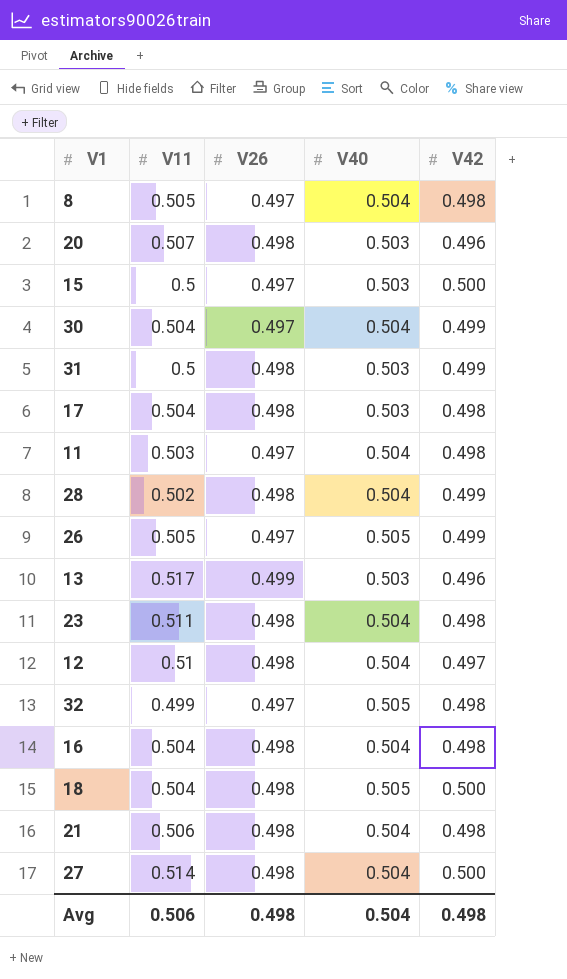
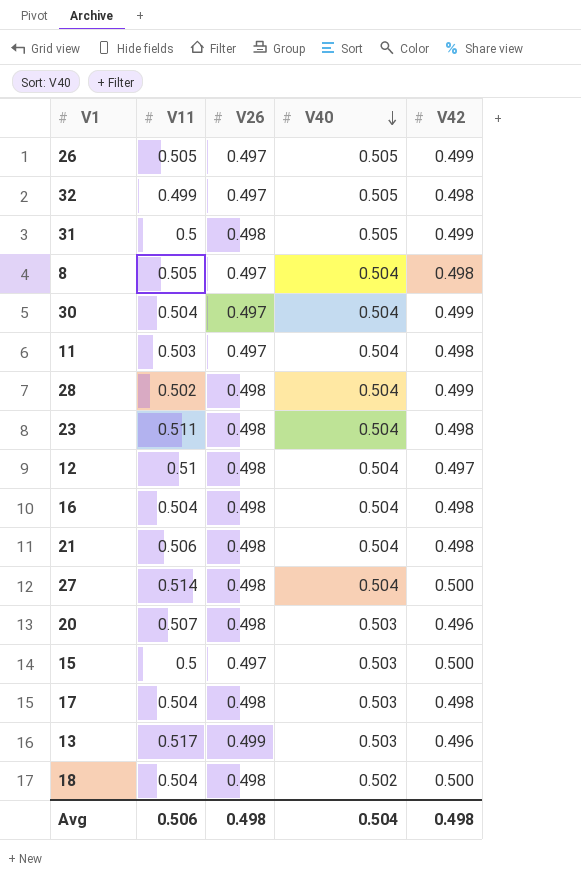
row order: none -> V40 descending
31 | V40: 0.503 -> 0.505
18 | V40: 0.505 -> 0.502

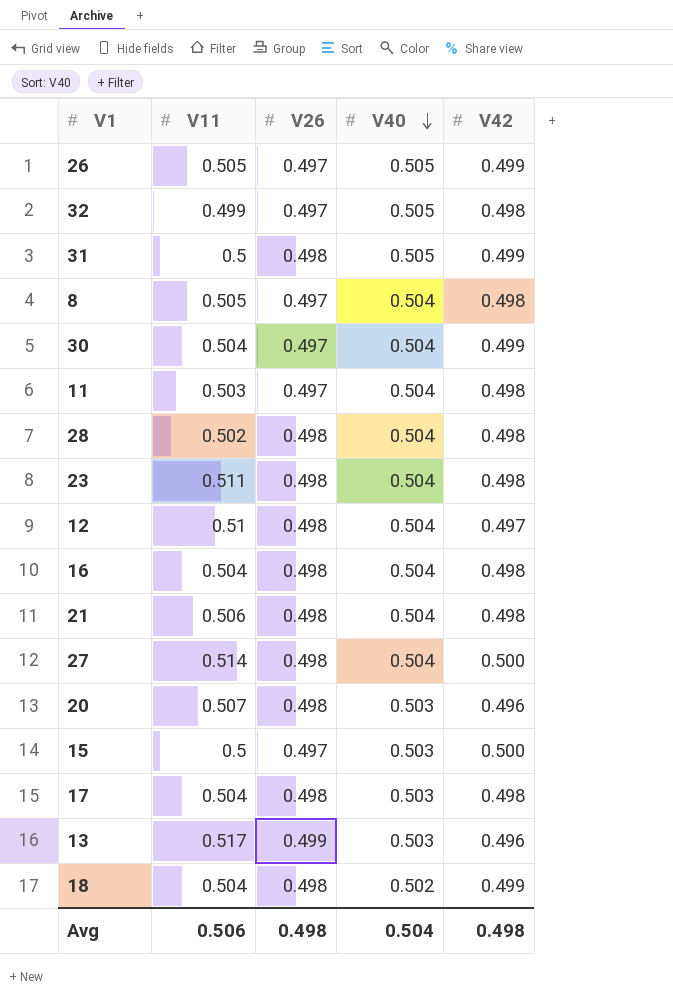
28 | V42: 0.499 -> 0.498
18 | V42: 0.500 -> 0.499

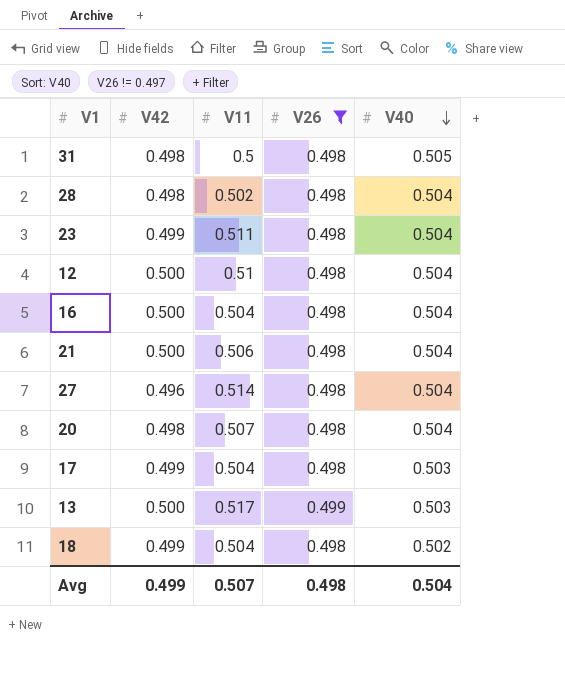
filter: none -> V26 != 0.497
column V42 | position: 5 -> 2
31 | V42: 0.499 -> 0.498
23 | V42: 0.498 -> 0.499
12 | V42: 0.497 -> 0.500
16 | V42: 0.498 -> 0.500
21 | V42: 0.498 -> 0.500
27 | V42: 0.500 -> 0.496
20 | V42: 0.496 -> 0.498
20 | V40: 0.503 -> 0.504
17 | V42: 0.498 -> 0.499
13 | V42: 0.496 -> 0.500
Avg | V42: 0.498 -> 0.499
Avg | V11: 0.506 -> 0.507

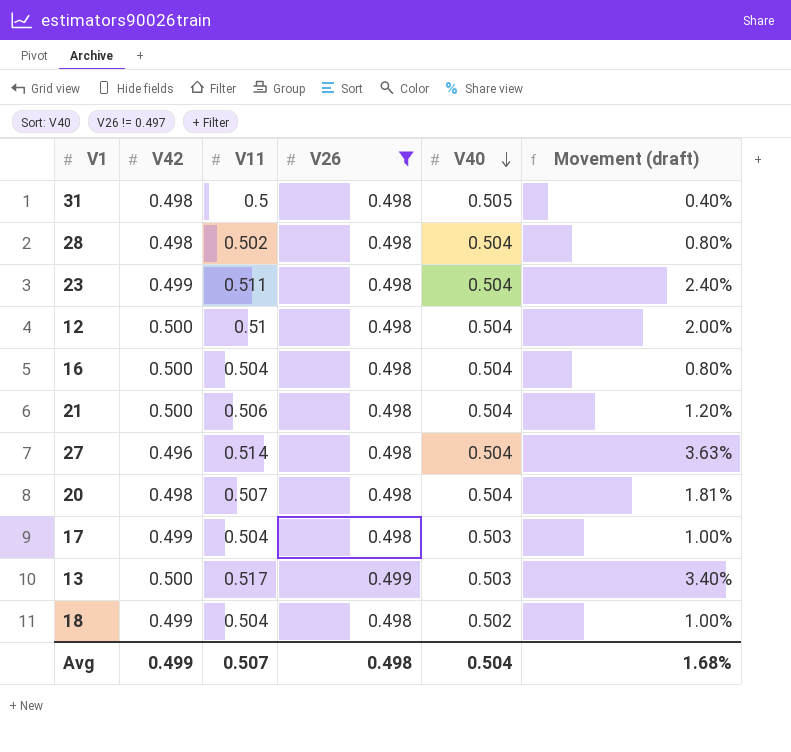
column Movement (draft) | formula: none -> ([V11] - [V42]) / [V42]

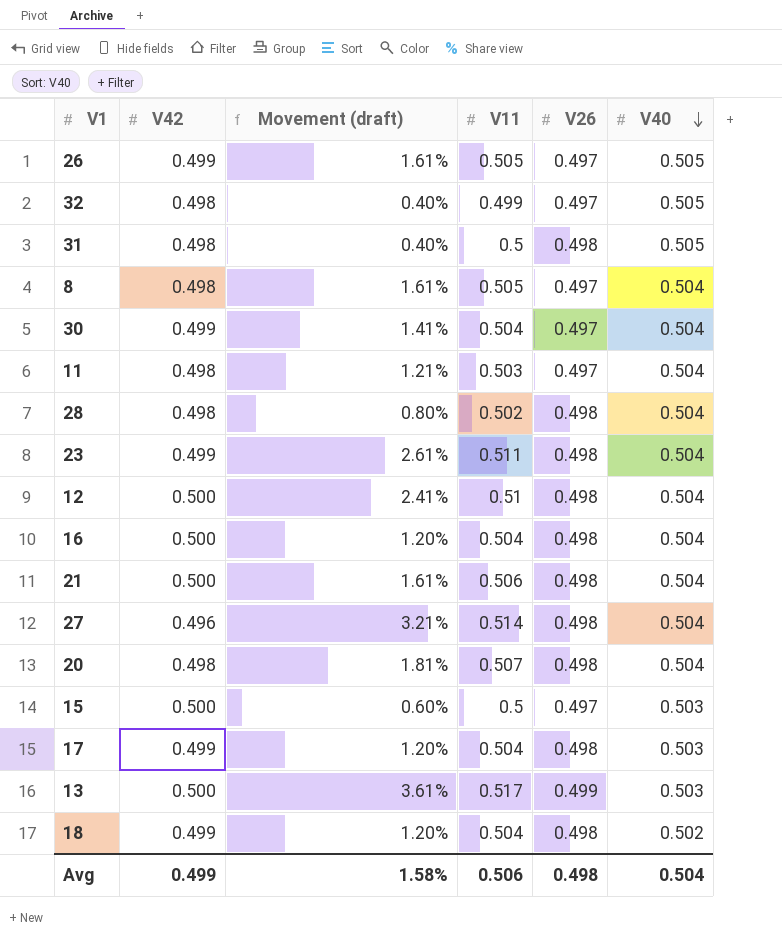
filter: V26 != 0.497 -> none
column Movement (draft) | formula: ([V11] - [V42]) / [V42] -> ([V11] - [V26]) / [V26]
column Movement (draft) | position: 6 -> 3
Avg | Movement (draft): 1.68% -> 1.58%
Avg | V11: 0.507 -> 0.506

